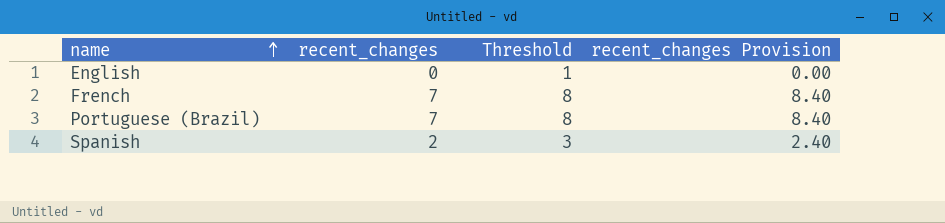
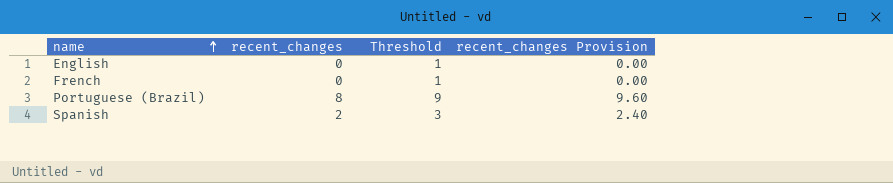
French | recent_changes: 7 -> 0
French | Threshold: 8 -> 1
French | recent_changes Provision: 8.40 -> 0.00
Portuguese (Brazil) | recent_changes: 7 -> 8
Portuguese (Brazil) | Threshold: 8 -> 9
Portuguese (Brazil) | recent_changes Provision: 8.40 -> 9.60

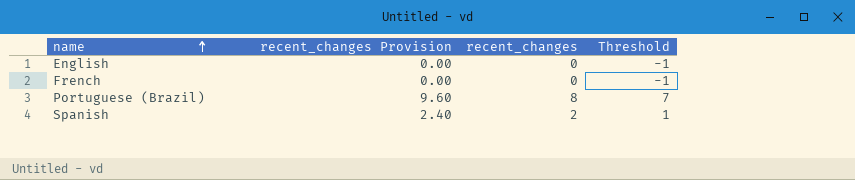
column recent_changes Provision | position: 4 -> 2
column Threshold | formula: [recent_changes] + 1 -> [recent_changes] - 1

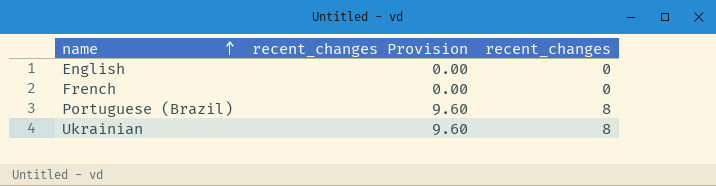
column Threshold | formula: [recent_changes] - 1 -> none
row Spanish: 2.40 | 2 | 1 -> none
row Ukrainian: none -> 9.60 | 8

